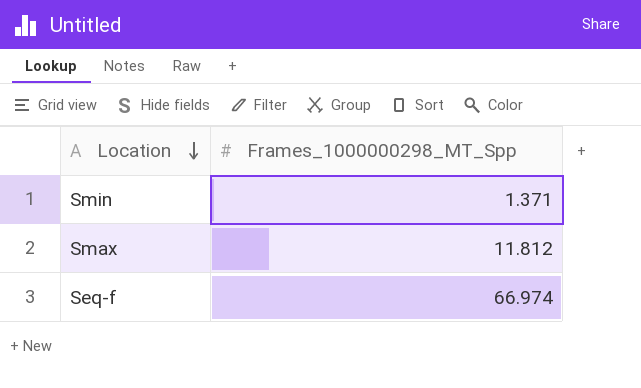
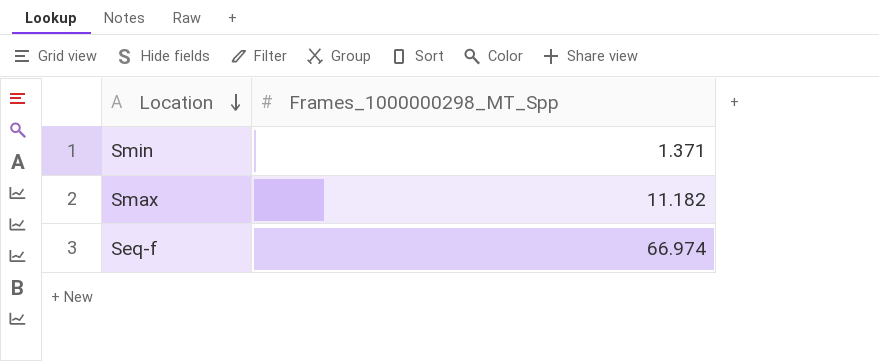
Smax | Frames_1000000298_MT_Spp: 11.812 -> 11.182

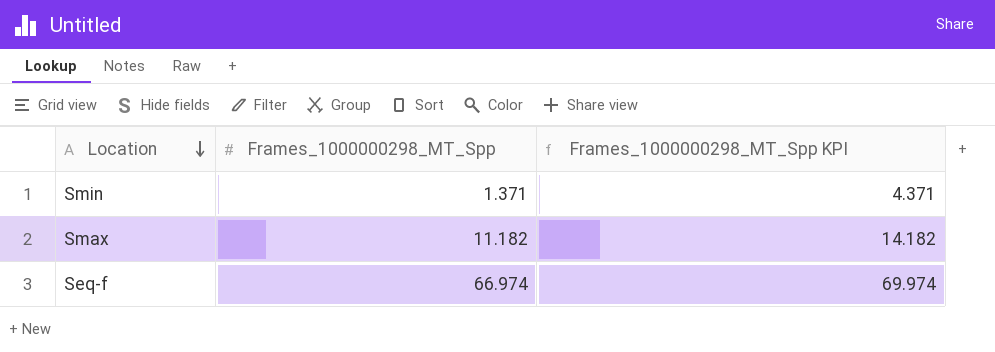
column Frames_1000000298_MT_Spp KPI | formula: none -> [Frames_1000000298_MT_Spp] + 3

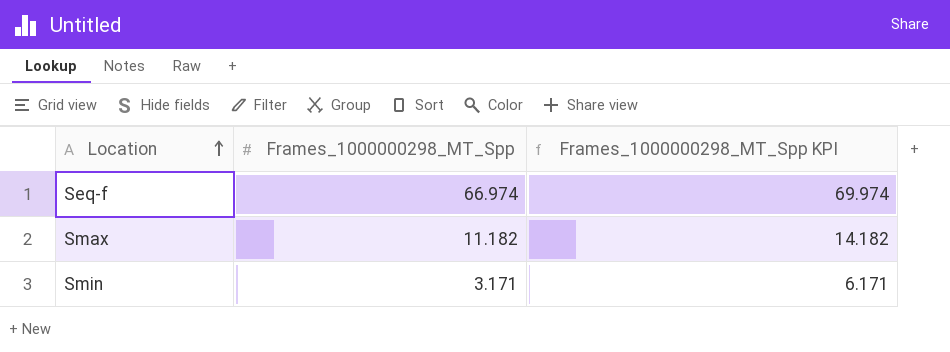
row order: Location descending -> Location ascending
Smin | Frames_1000000298_MT_Spp: 1.371 -> 3.171
Smin | Frames_1000000298_MT_Spp KPI: 4.371 -> 6.171

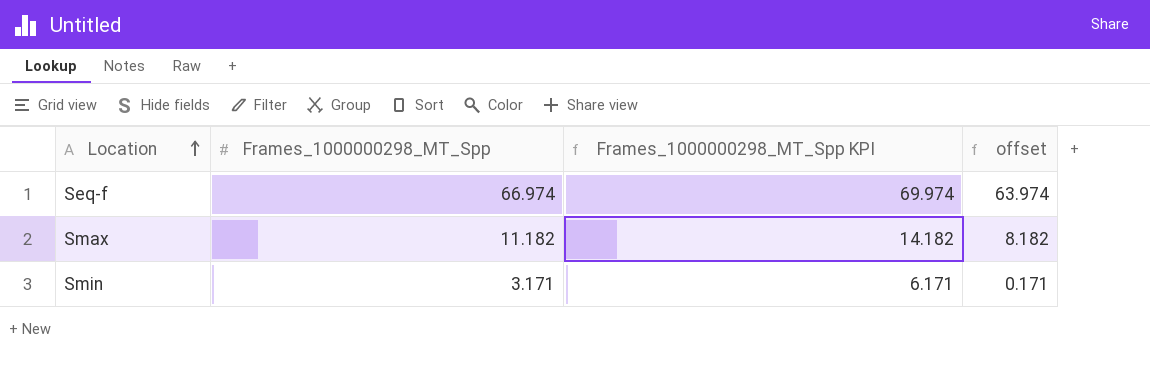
column offset | formula: none -> [Frames_1000000298_MT_Spp] - 3

